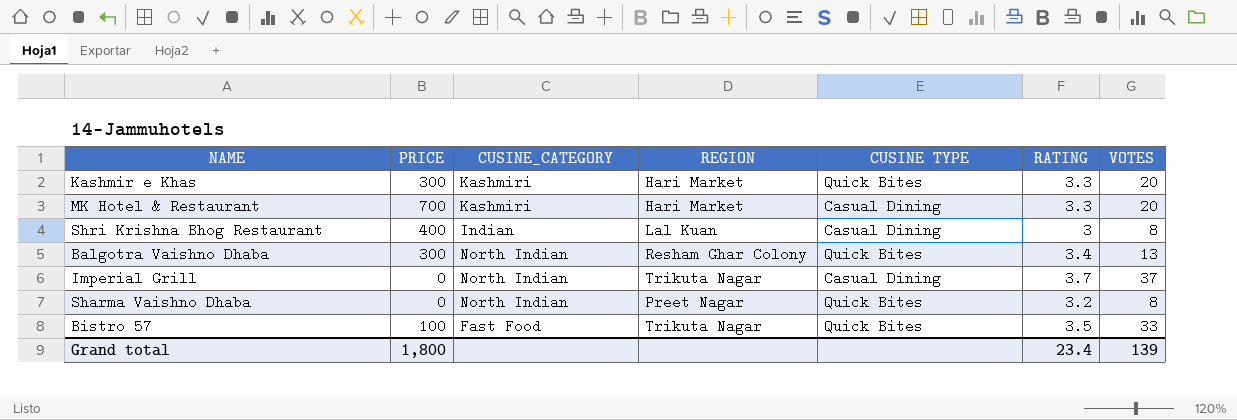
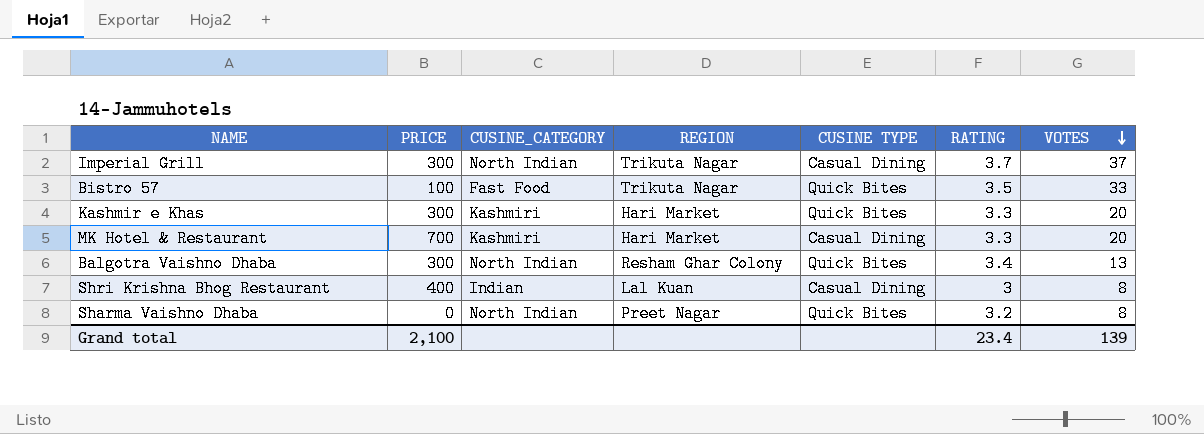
row order: none -> VOTES descending
Imperial Grill | PRICE: 0 -> 300
Grand total | PRICE: 1,800 -> 2,100

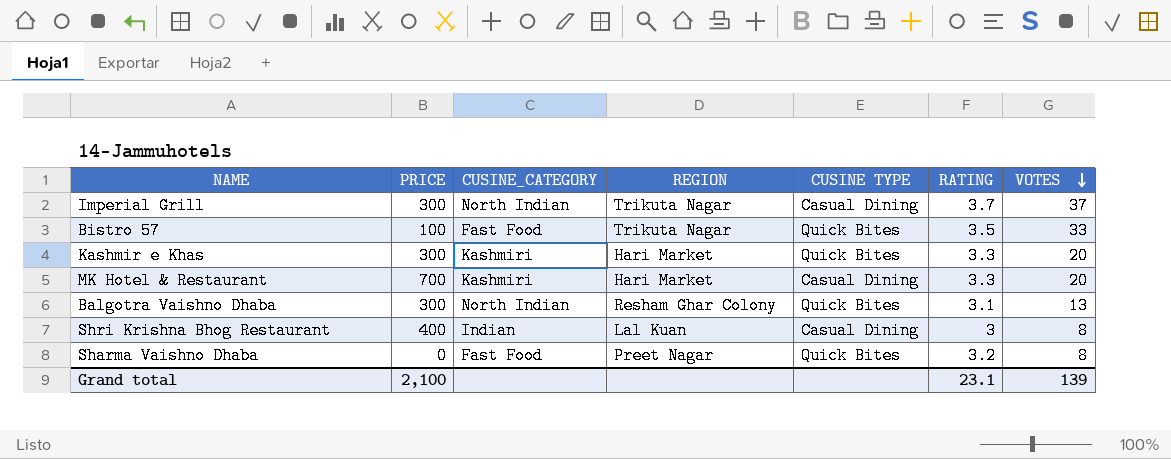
Balgotra Vaishno Dhaba | RATING: 3.4 -> 3.1
Sharma Vaishno Dhaba | CUSINE_CATEGORY: North Indian -> Fast Food
Grand total | RATING: 23.4 -> 23.1

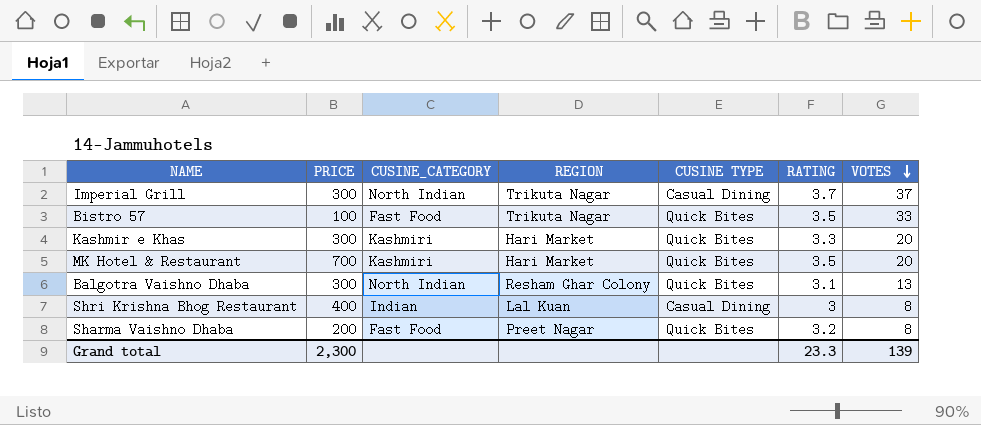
MK Hotel & Restaurant | CUSINE TYPE: Casual Dining -> Quick Bites
MK Hotel & Restaurant | RATING: 3.3 -> 3.5
Sharma Vaishno Dhaba | PRICE: 0 -> 200
Grand total | PRICE: 2,100 -> 2,300
Grand total | RATING: 23.1 -> 23.3

